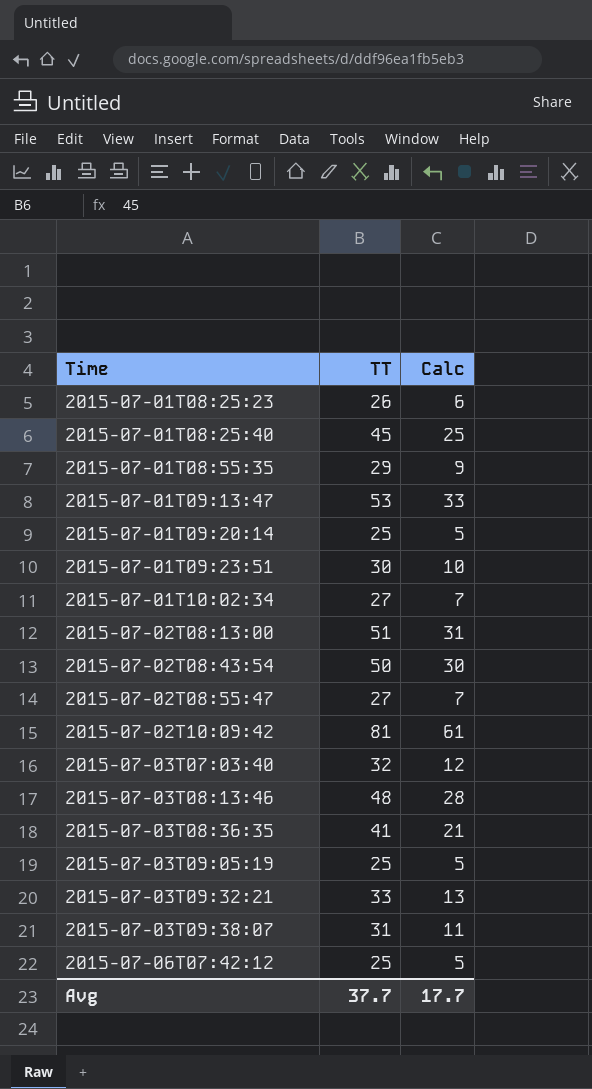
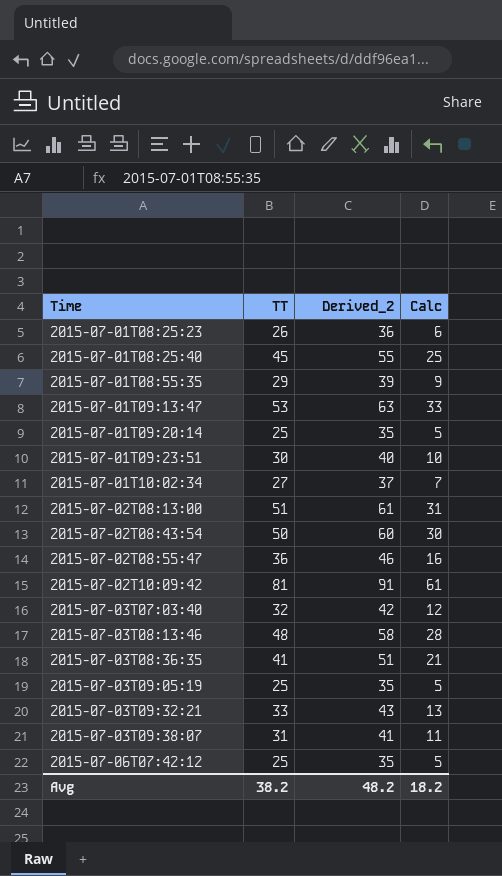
column Derived_2 | formula: none -> [TT] + 10
2015-07-02T08:55:47 | TT: 27 -> 36
2015-07-02T08:55:47 | Calc: 7 -> 16
Avg | TT: 37.7 -> 38.2
Avg | Calc: 17.7 -> 18.2

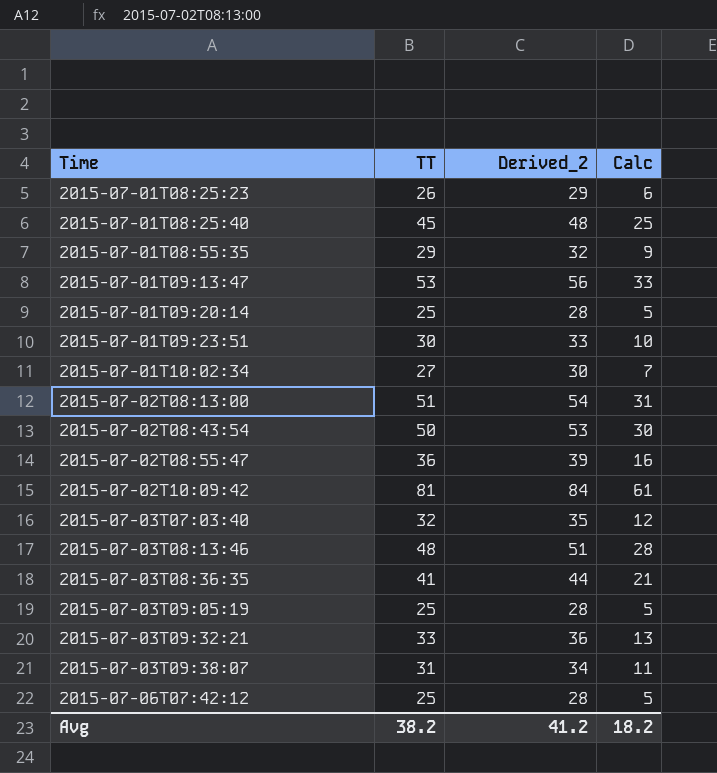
column Derived_2 | formula: [TT] + 10 -> [TT] + 3
Avg | Derived_2: 48.2 -> 41.2

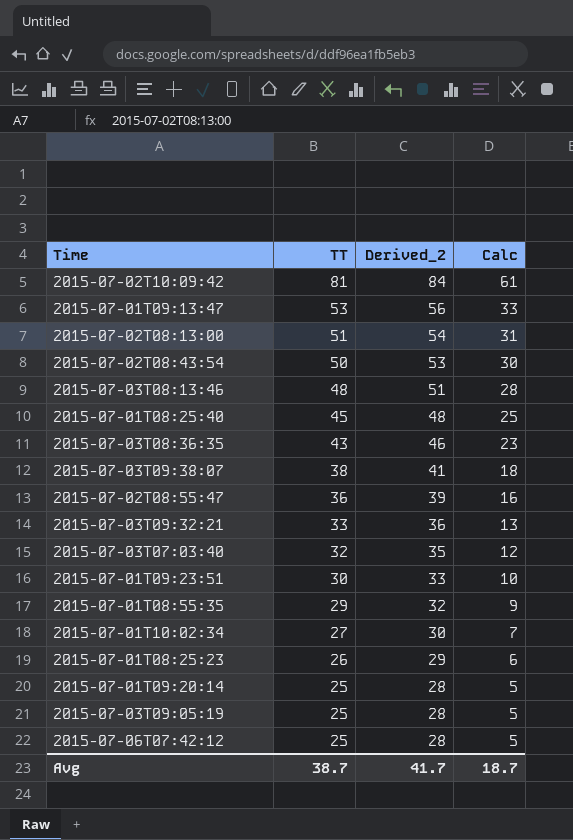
row order: Time ascending -> TT descending
2015-07-03T08:36:35 | TT: 41 -> 43
2015-07-03T08:36:35 | Derived_2: 44 -> 46
2015-07-03T08:36:35 | Calc: 21 -> 23
2015-07-03T09:38:07 | TT: 31 -> 38
2015-07-03T09:38:07 | Derived_2: 34 -> 41
2015-07-03T09:38:07 | Calc: 11 -> 18
Avg | TT: 38.2 -> 38.7
Avg | Derived_2: 41.2 -> 41.7
Avg | Calc: 18.2 -> 18.7

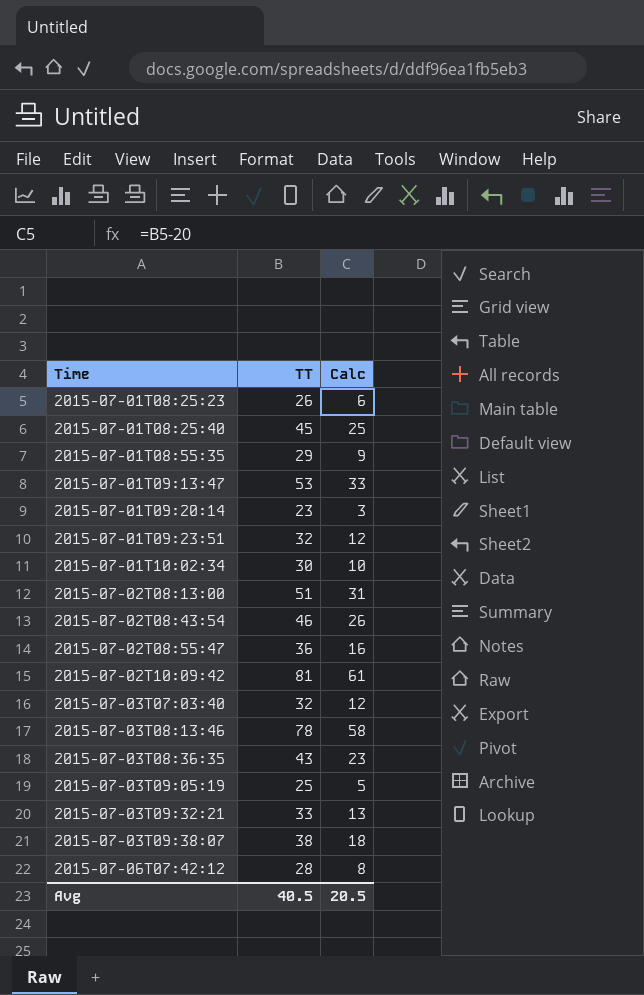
row order: TT descending -> Time ascending
column Derived_2 | formula: [TT] + 3 -> none
2015-07-01T09:20:14 | TT: 25 -> 23
2015-07-01T09:20:14 | Calc: 5 -> 3
2015-07-01T09:23:51 | TT: 30 -> 32
2015-07-01T09:23:51 | Calc: 10 -> 12
2015-07-01T10:02:34 | TT: 27 -> 30
2015-07-01T10:02:34 | Calc: 7 -> 10
2015-07-02T08:43:54 | TT: 50 -> 46
2015-07-02T08:43:54 | Calc: 30 -> 26
2015-07-03T08:13:46 | TT: 48 -> 78
2015-07-03T08:13:46 | Calc: 28 -> 58
2015-07-06T07:42:12 | TT: 25 -> 28
2015-07-06T07:42:12 | Calc: 5 -> 8
Avg | TT: 38.7 -> 40.5
Avg | Calc: 18.7 -> 20.5

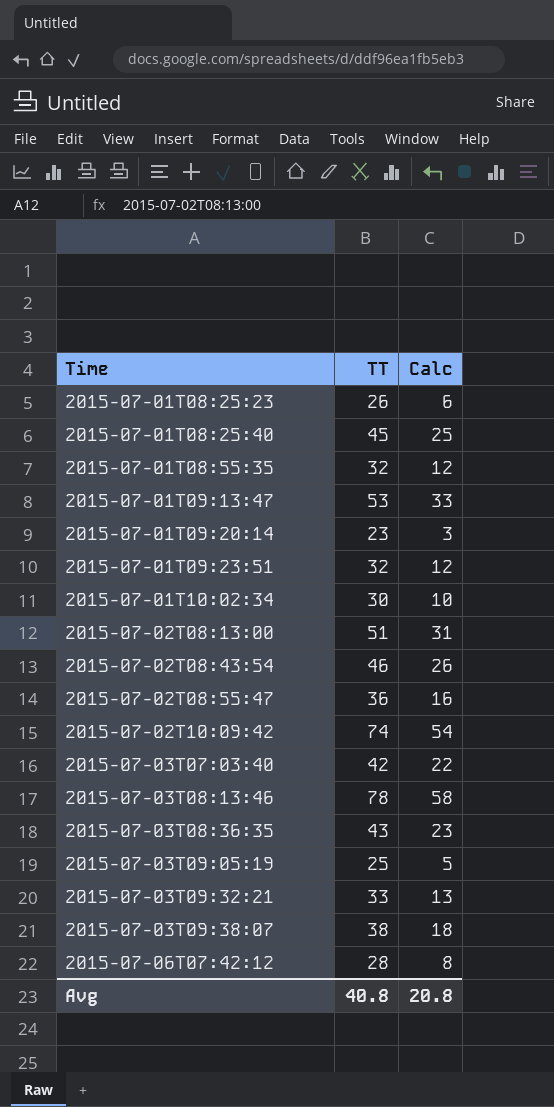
2015-07-01T08:55:35 | TT: 29 -> 32
2015-07-01T08:55:35 | Calc: 9 -> 12
2015-07-02T10:09:42 | TT: 81 -> 74
2015-07-02T10:09:42 | Calc: 61 -> 54
2015-07-03T07:03:40 | TT: 32 -> 42
2015-07-03T07:03:40 | Calc: 12 -> 22
Avg | TT: 40.5 -> 40.8
Avg | Calc: 20.5 -> 20.8

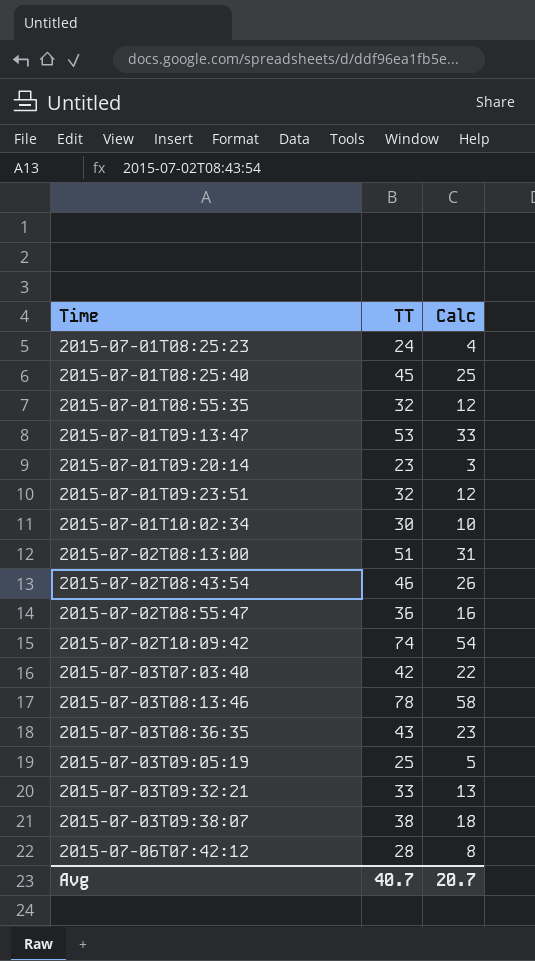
2015-07-01T08:25:23 | TT: 26 -> 24
2015-07-01T08:25:23 | Calc: 6 -> 4
Avg | TT: 40.8 -> 40.7
Avg | Calc: 20.8 -> 20.7

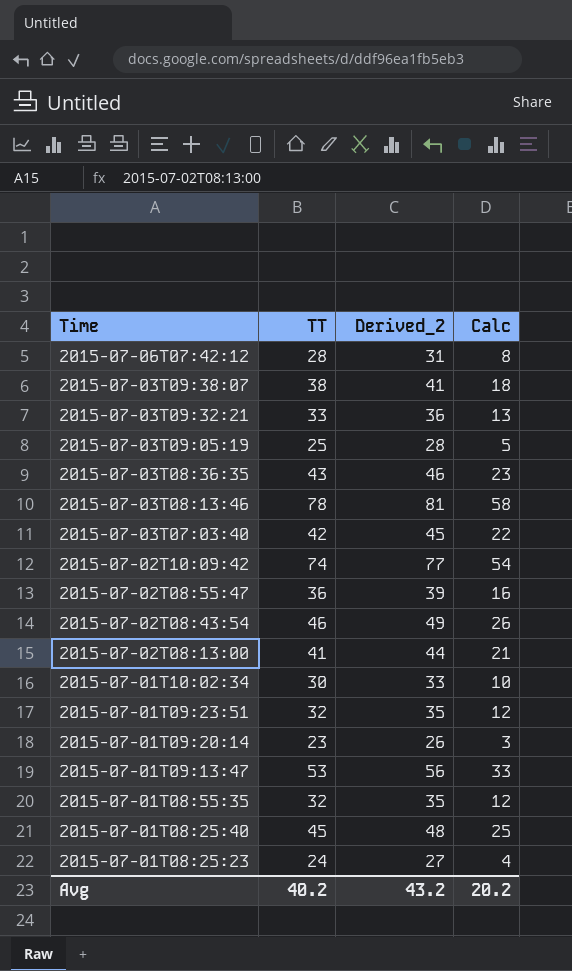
row order: Time ascending -> Time descending
column Derived_2 | formula: none -> [TT] + 3
2015-07-02T08:13:00 | TT: 51 -> 41
2015-07-02T08:13:00 | Calc: 31 -> 21
Avg | TT: 40.7 -> 40.2
Avg | Calc: 20.7 -> 20.2

